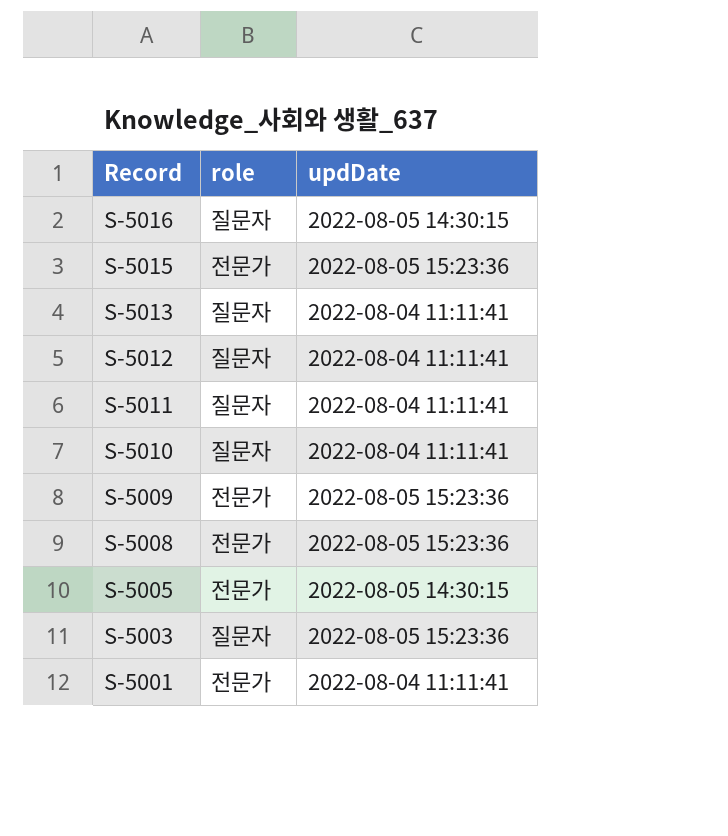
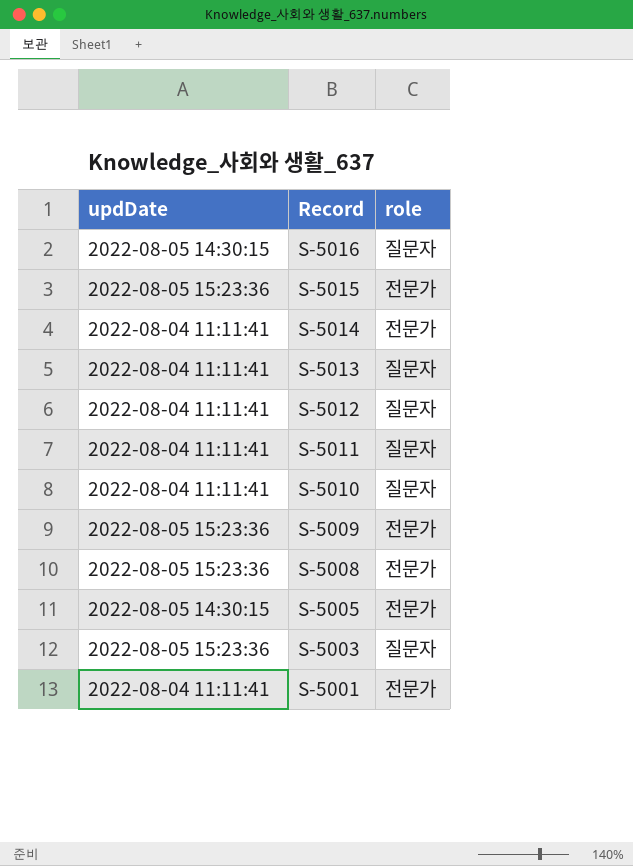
column updDate | position: 3 -> 1
row S-5014: none -> 2022-08-04 11:11:41 | 전문가

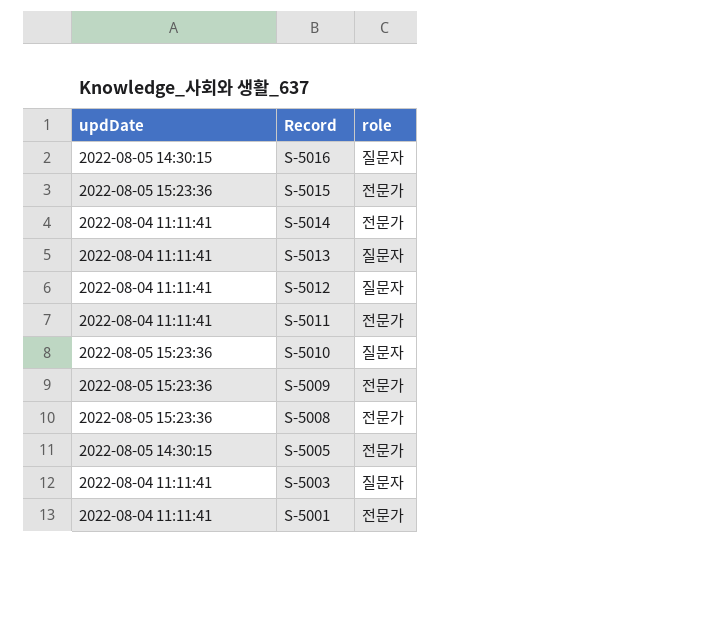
S-5011 | role: 질문자 -> 전문가
S-5010 | updDate: 2022-08-04 11:11:41 -> 2022-08-05 15:23:36
S-5003 | updDate: 2022-08-05 15:23:36 -> 2022-08-04 11:11:41

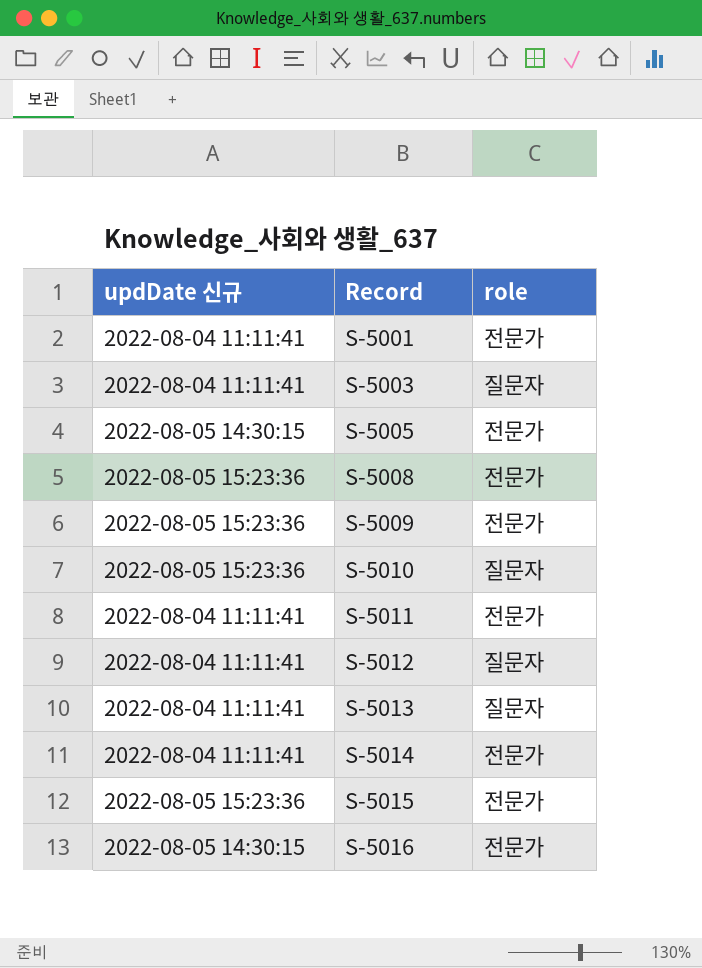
row order: Record descending -> Record ascending
column name: updDate -> updDate 신규
S-5016 | role: 질문자 -> 전문가

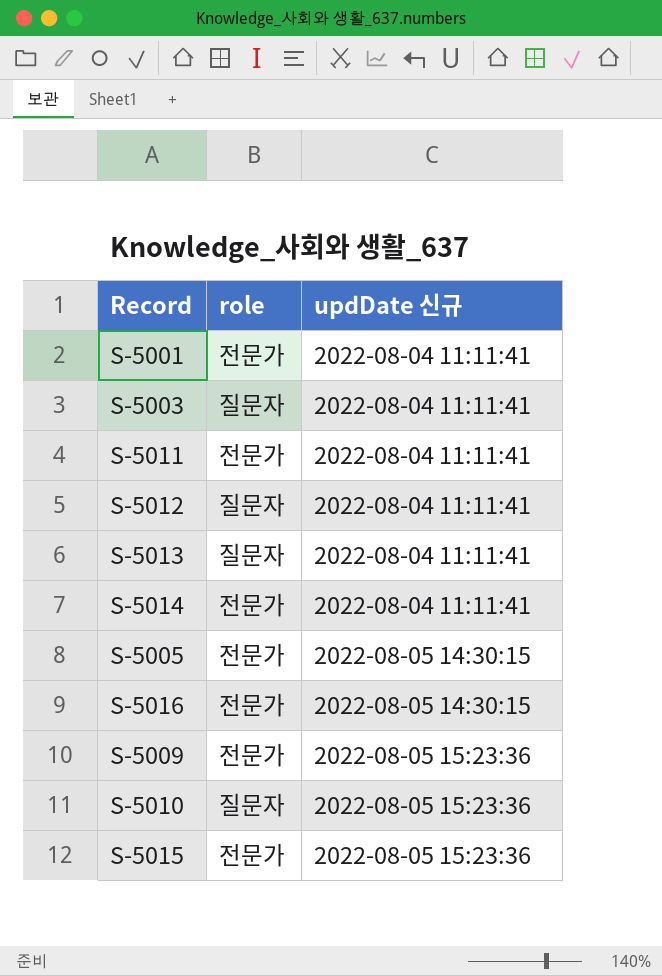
row order: Record ascending -> updDate 신규 ascending
column updDate 신규 | position: 1 -> 3
row S-5008: 2022-08-05 15:23:36 | 전문가 -> none

